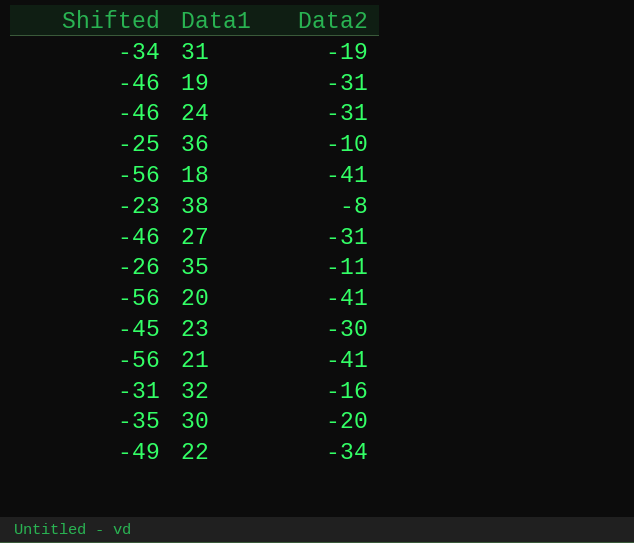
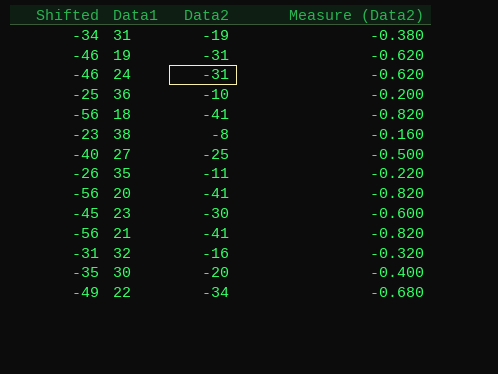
column Measure (Data2) | formula: none -> [Data2] * 0.02
27 | Shifted: -46 -> -40
27 | Data2: -31 -> -25

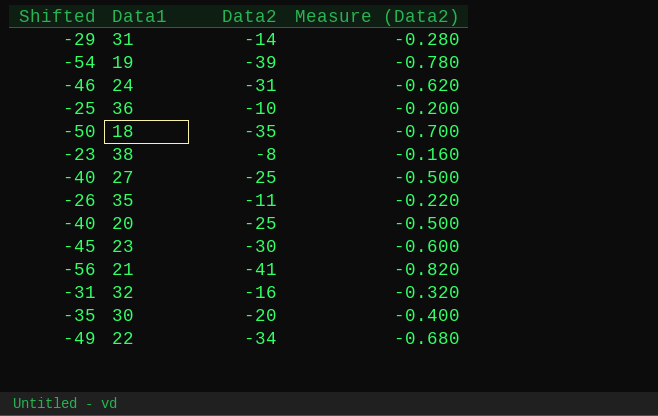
31 | Shifted: -34 -> -29
31 | Data2: -19 -> -14
31 | Measure (Data2): -0.380 -> -0.280
19 | Shifted: -46 -> -54
19 | Data2: -31 -> -39
19 | Measure (Data2): -0.620 -> -0.780
18 | Shifted: -56 -> -50
18 | Data2: -41 -> -35
18 | Measure (Data2): -0.820 -> -0.700
20 | Shifted: -56 -> -40
20 | Data2: -41 -> -25
20 | Measure (Data2): -0.820 -> -0.500

